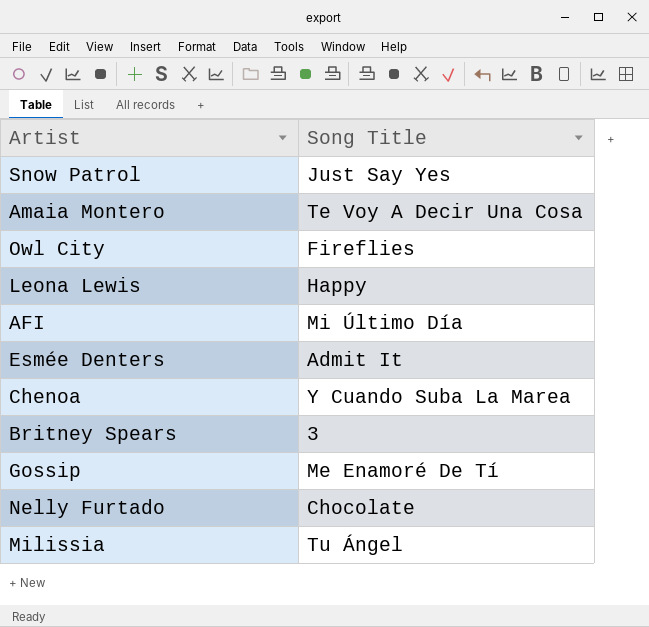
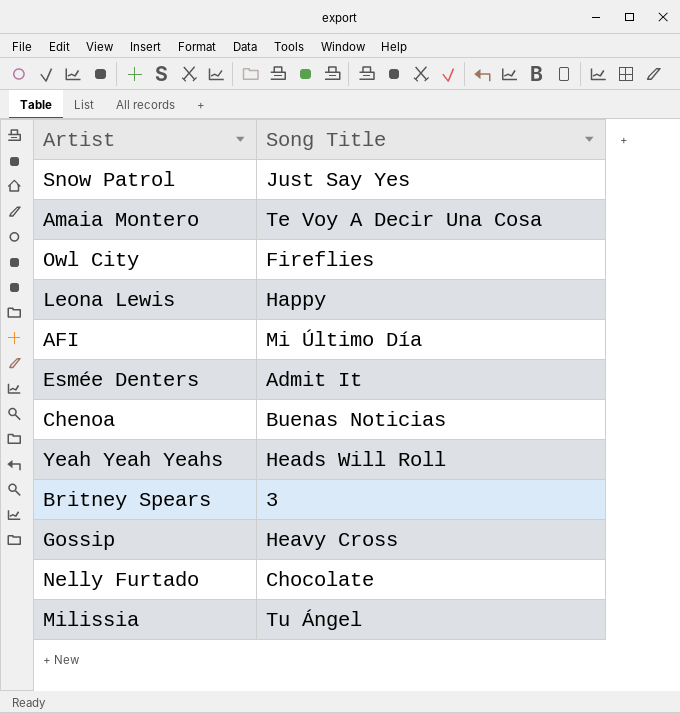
Chenoa | Song Title: Y Cuando Suba La Marea -> Buenas Noticias
row Yeah Yeah Yeahs: none -> Heads Will Roll
Gossip | Song Title: Me Enamoré De Tí -> Heavy Cross

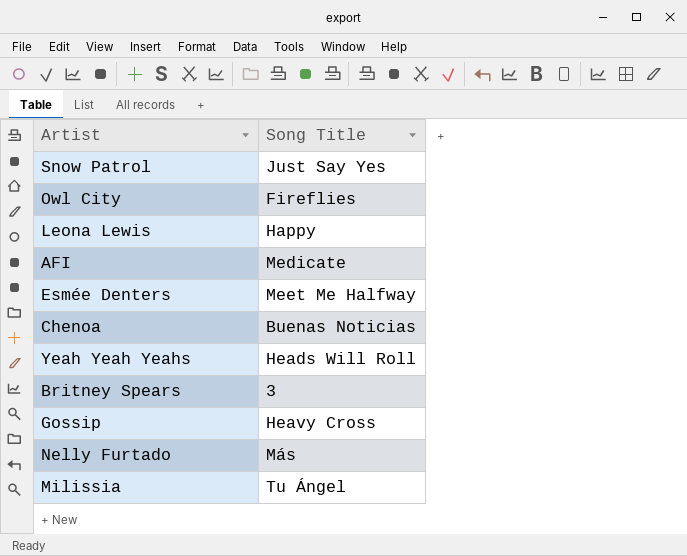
row Amaia Montero: Te Voy A Decir Una Cosa -> none
AFI | Song Title: Mi Último Día -> Medicate
Esmée Denters | Song Title: Admit It -> Meet Me Halfway
Nelly Furtado | Song Title: Chocolate -> Más

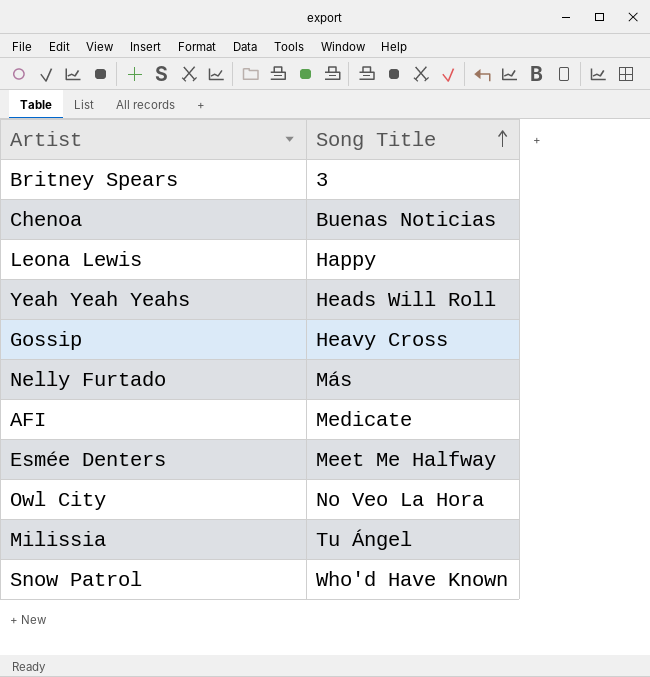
row order: none -> Song Title ascending
Owl City | Song Title: Fireflies -> No Veo La Hora
Snow Patrol | Song Title: Just Say Yes -> Who'd Have Known

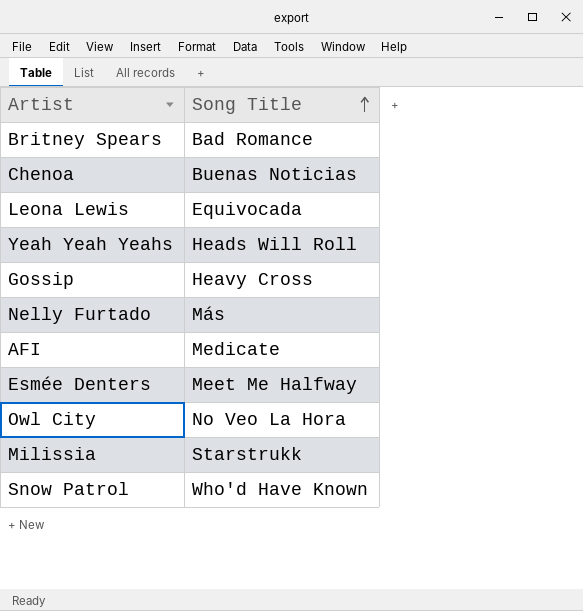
Britney Spears | Song Title: 3 -> Bad Romance
Leona Lewis | Song Title: Happy -> Equivocada
Milissia | Song Title: Tu Ángel -> Starstrukk

